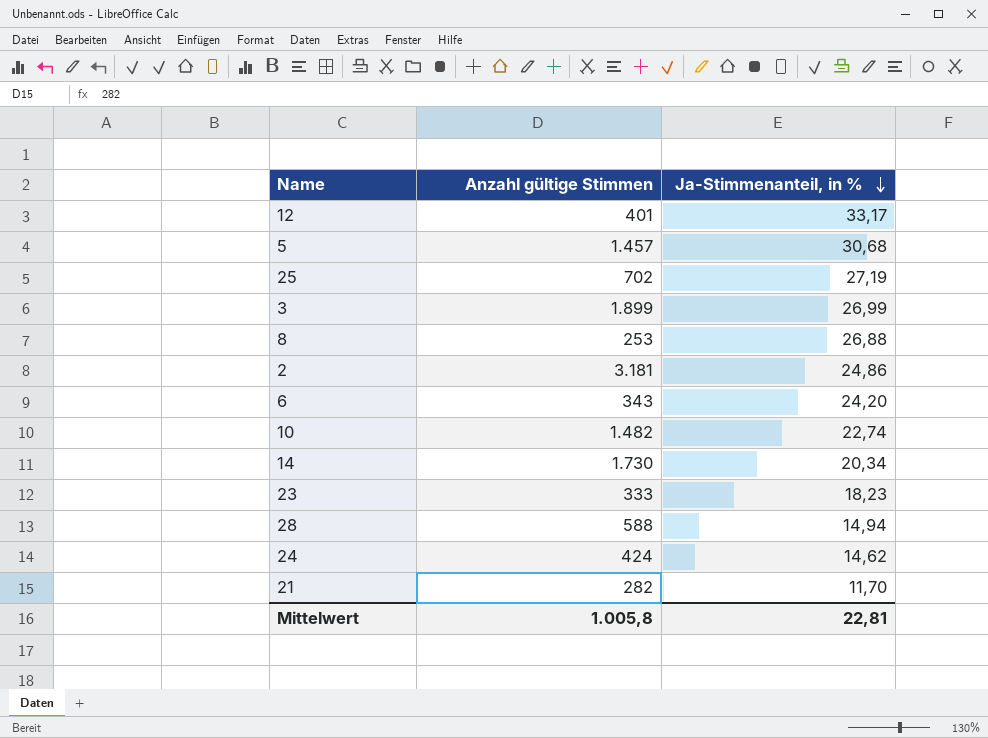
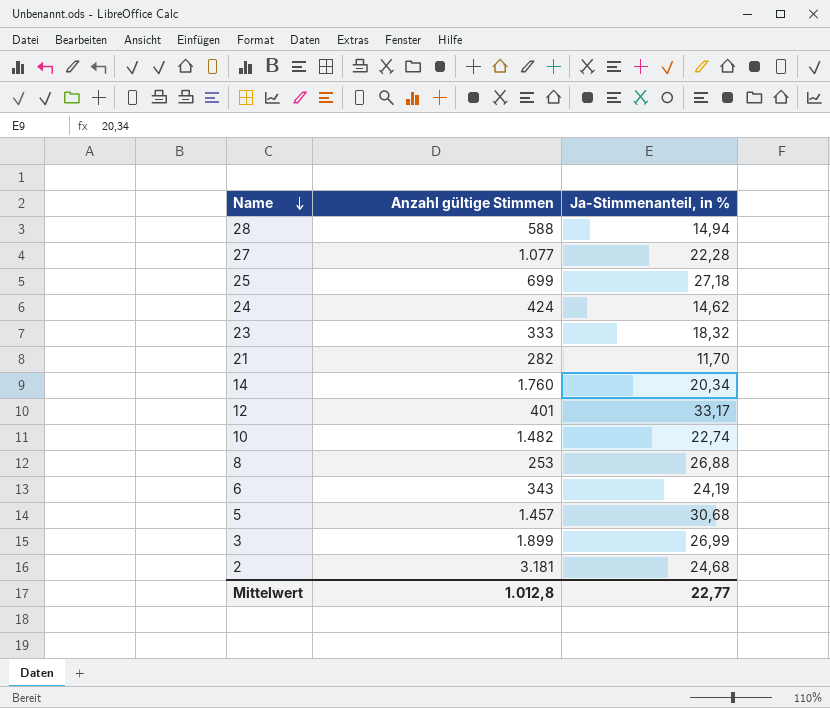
row order: Ja-Stimmenanteil, in % descending -> Name descending
row 27: none -> 1.077 | 22,28
25 | Anzahl gültige Stimmen: 702 -> 699
25 | Ja-Stimmenanteil, in %: 27,19 -> 27,18
23 | Ja-Stimmenanteil, in %: 18,23 -> 18,32
14 | Anzahl gültige Stimmen: 1.730 -> 1.760
6 | Ja-Stimmenanteil, in %: 24,20 -> 24,19
2 | Ja-Stimmenanteil, in %: 24,86 -> 24,68
Mittelwert | Anzahl gültige Stimmen: 1.005,8 -> 1.012,8
Mittelwert | Ja-Stimmenanteil, in %: 22,81 -> 22,77

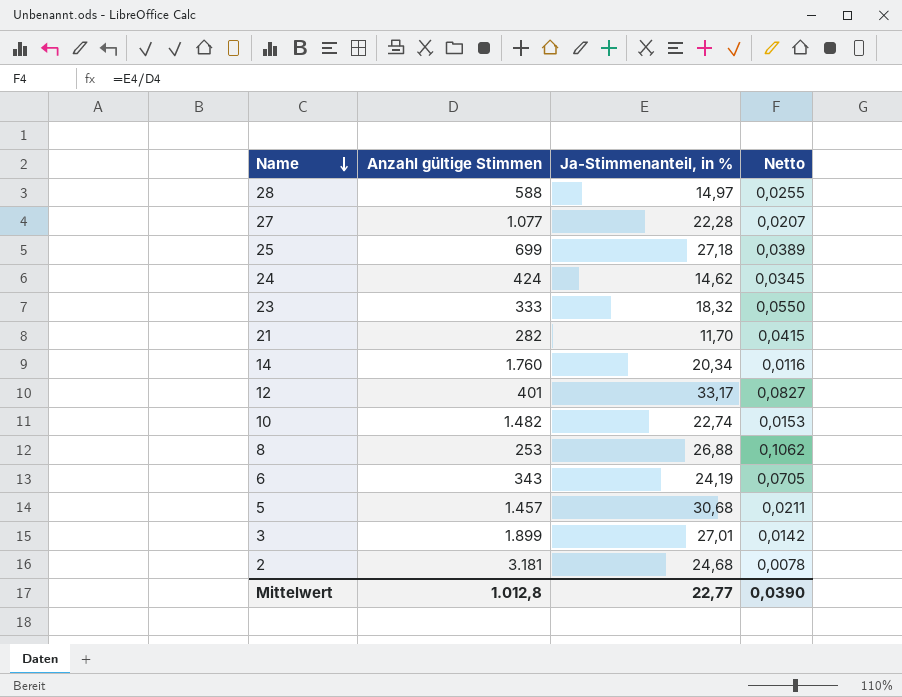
column Netto | formula: none -> [Ja-Stimmenanteil, in %] / [Anzahl gültige Stimmen]
28 | Ja-Stimmenanteil, in %: 14,94 -> 14,97
3 | Ja-Stimmenanteil, in %: 26,99 -> 27,01

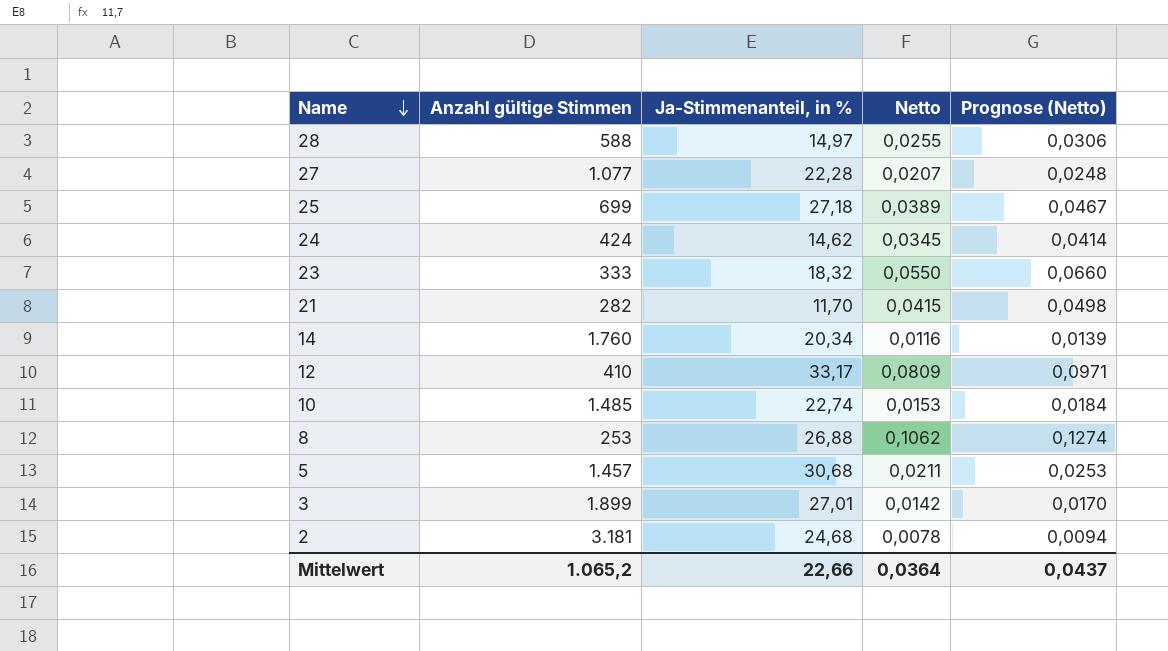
column Prognose (Netto) | formula: none -> [Netto] * 1,2
row 6: 343 | 24,19 | 0,0705 -> none
12 | Anzahl gültige Stimmen: 401 -> 410
12 | Netto: 0,0827 -> 0,0809
10 | Anzahl gültige Stimmen: 1.482 -> 1.485
Mittelwert | Anzahl gültige Stimmen: 1.012,8 -> 1.065,2
Mittelwert | Ja-Stimmenanteil, in %: 22,77 -> 22,66
Mittelwert | Netto: 0,0390 -> 0,0364

